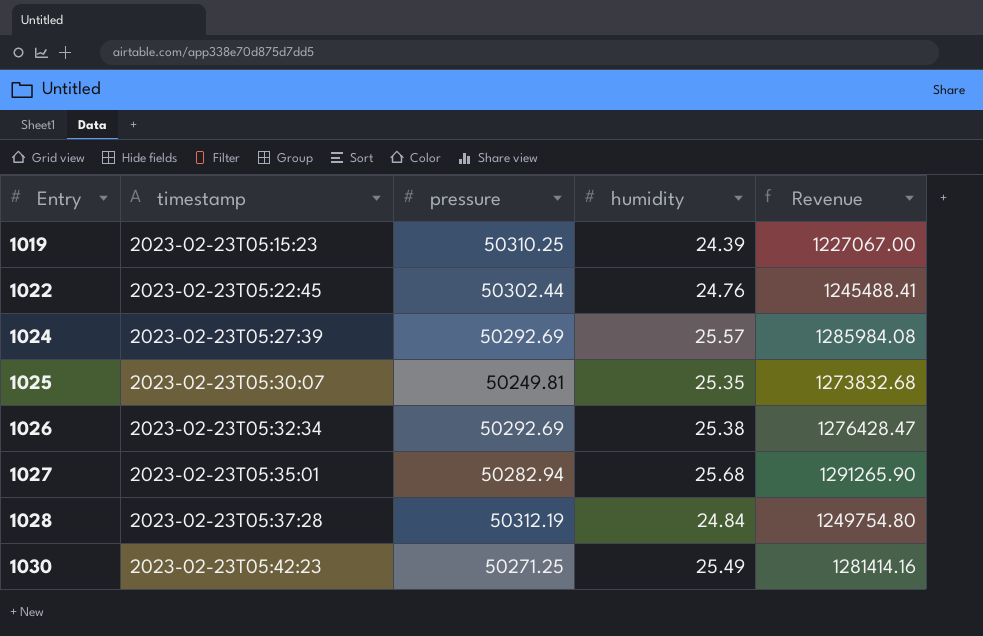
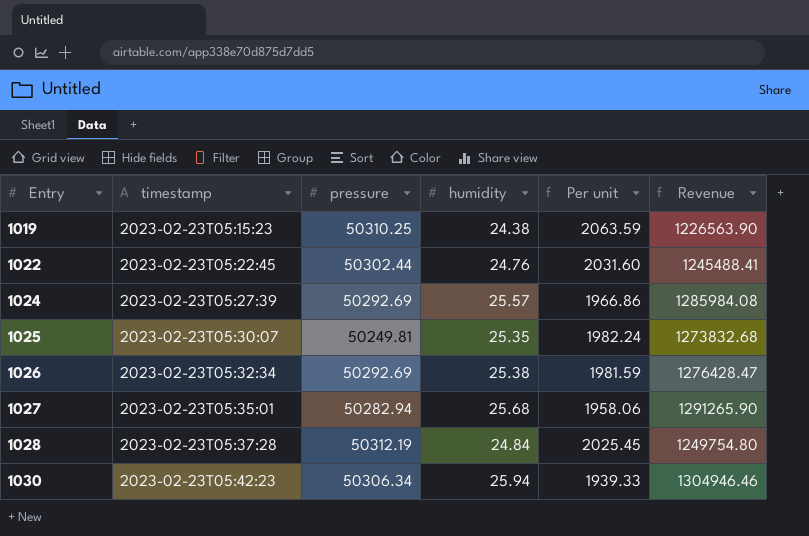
column Per unit | formula: none -> [pressure] / [humidity]
1019 | humidity: 24.39 -> 24.38
1019 | Revenue: 1227067.00 -> 1226563.90
1030 | pressure: 50271.25 -> 50306.34
1030 | humidity: 25.49 -> 25.94
1030 | Revenue: 1281414.16 -> 1304946.46

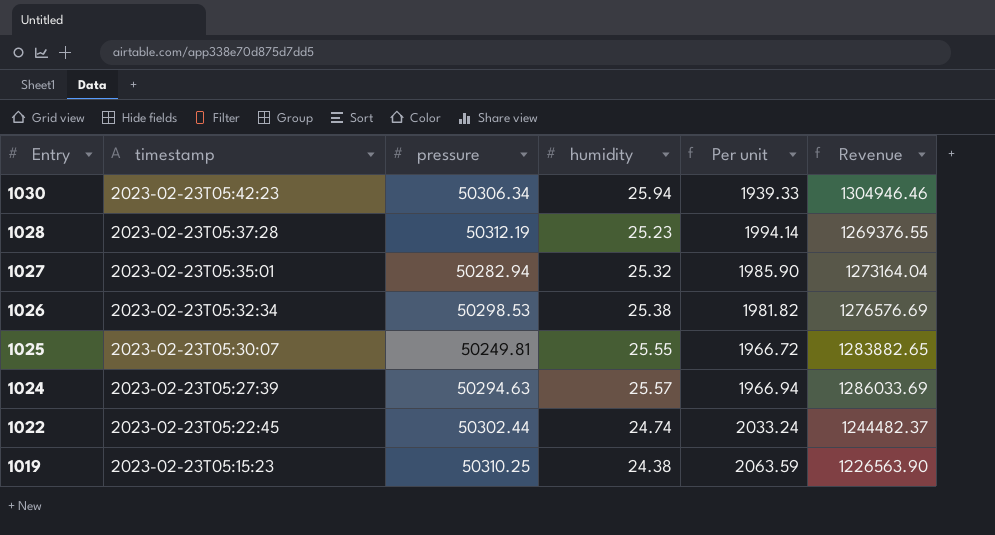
row order: Entry ascending -> Entry descending
1028 | humidity: 24.84 -> 25.23
1028 | Per unit: 2025.45 -> 1994.14
1028 | Revenue: 1249754.80 -> 1269376.55
1027 | humidity: 25.68 -> 25.32
1027 | Per unit: 1958.06 -> 1985.90
1027 | Revenue: 1291265.90 -> 1273164.04
1026 | pressure: 50292.69 -> 50298.53
1026 | Per unit: 1981.59 -> 1981.82
1026 | Revenue: 1276428.47 -> 1276576.69
1025 | humidity: 25.35 -> 25.55
1025 | Per unit: 1982.24 -> 1966.72
1025 | Revenue: 1273832.68 -> 1283882.65
1024 | pressure: 50292.69 -> 50294.63
1024 | Per unit: 1966.86 -> 1966.94
1024 | Revenue: 1285984.08 -> 1286033.69
1022 | humidity: 24.76 -> 24.74
1022 | Per unit: 2031.60 -> 2033.24
1022 | Revenue: 1245488.41 -> 1244482.37

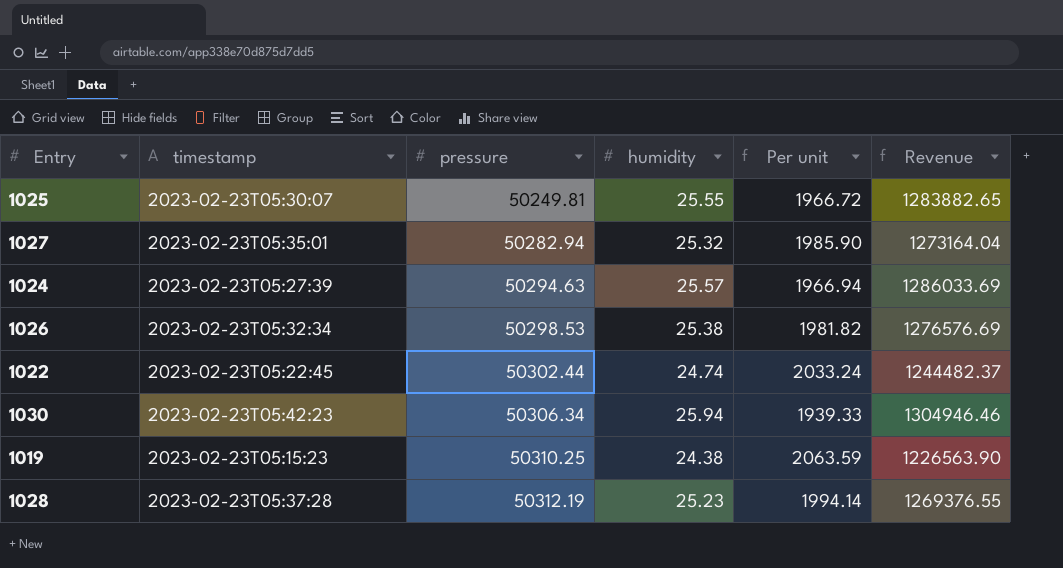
row order: Entry descending -> pressure ascending

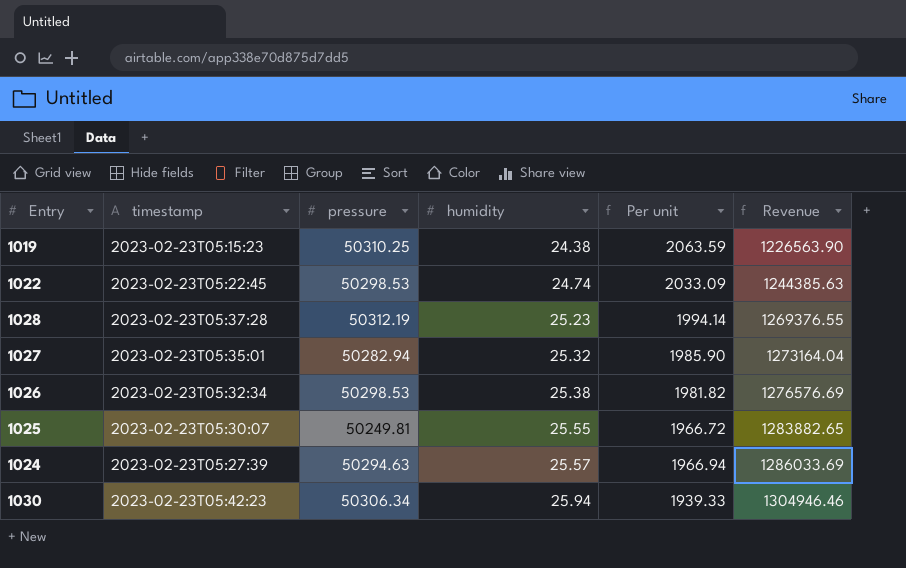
row order: pressure ascending -> humidity ascending
1022 | pressure: 50302.44 -> 50298.53
1022 | Per unit: 2033.24 -> 2033.09
1022 | Revenue: 1244482.37 -> 1244385.63

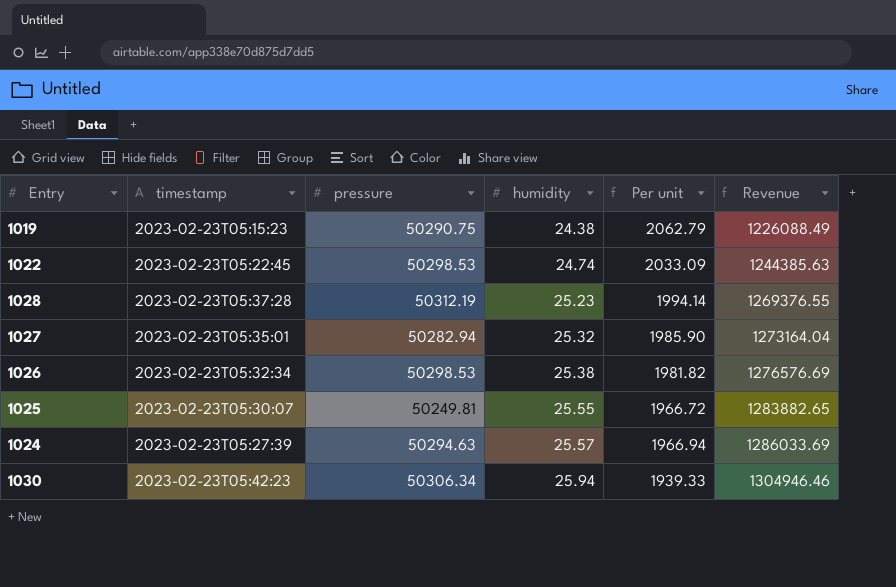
1019 | pressure: 50310.25 -> 50290.75
1019 | Per unit: 2063.59 -> 2062.79
1019 | Revenue: 1226563.90 -> 1226088.49

